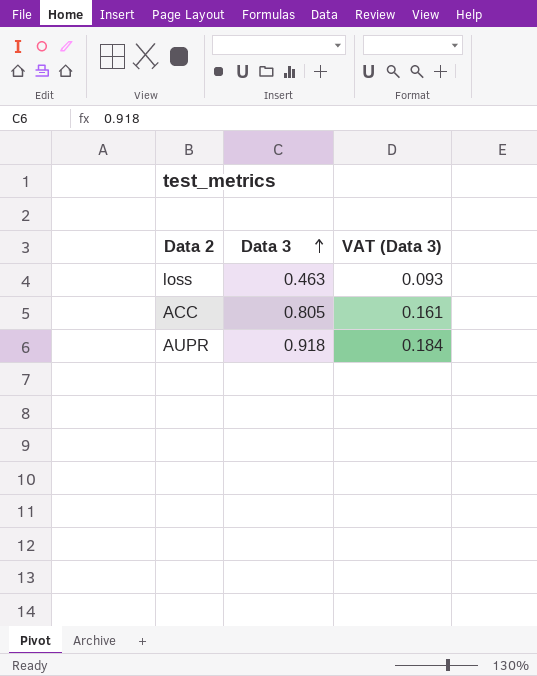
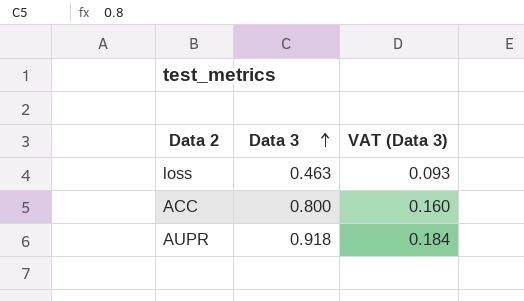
ACC | Data 3: 0.805 -> 0.800
ACC | VAT (Data 3): 0.161 -> 0.160

